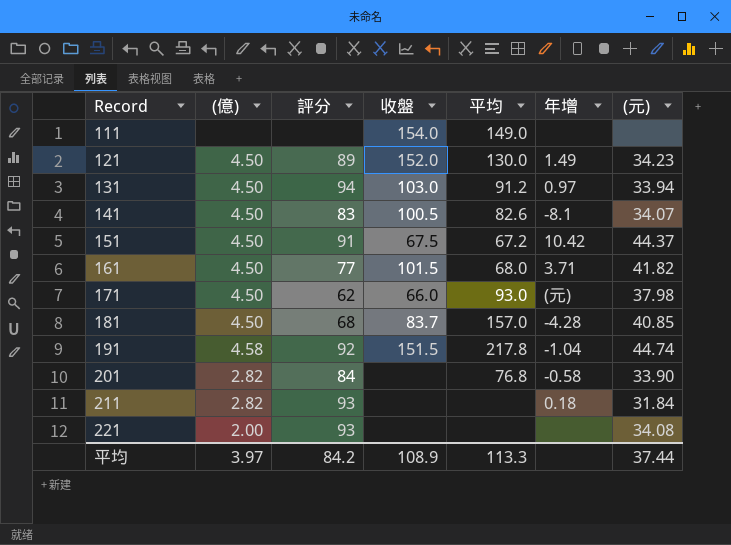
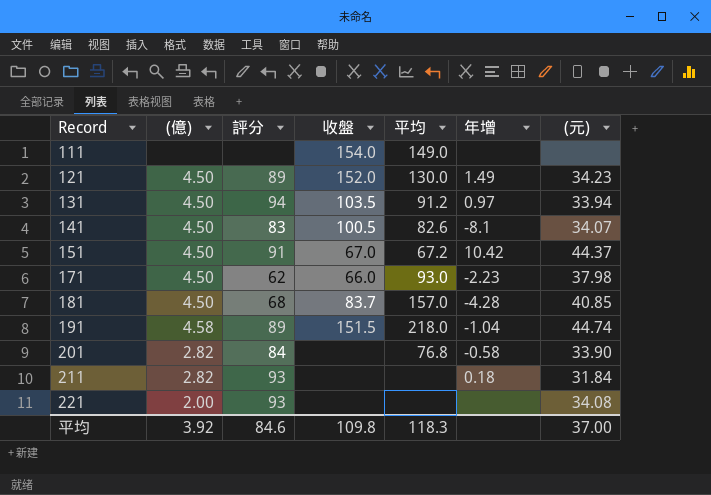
row 161: 4.50 | 77 | 101.5 | 68.0 | 3.71 | 41.82 -> none
131 | 收盤: 103.0 -> 103.5
151 | 收盤: 67.5 -> 67.0
171 | 年增: (元) -> -2.23
191 | 評分: 92 -> 89
191 | 平均: 217.8 -> 218.0
平均 | (億): 3.97 -> 3.92
平均 | 評分: 84.2 -> 84.6
平均 | 收盤: 108.9 -> 109.8
平均 | 平均: 113.3 -> 118.3
平均 | (元): 37.44 -> 37.00

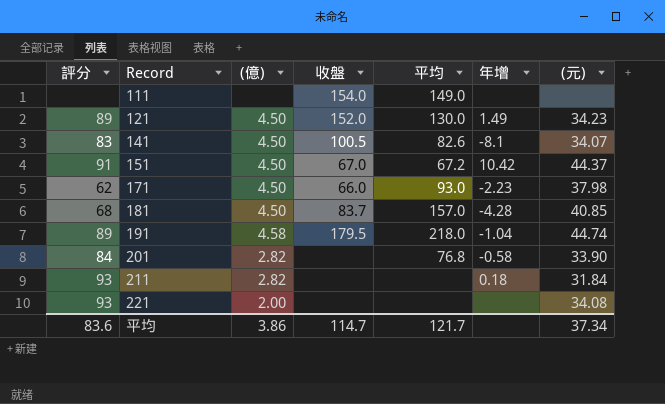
column 評分 | position: 3 -> 1
row 131: 4.50 | 94 | 103.5 | 91.2 | 0.97 | 33.94 -> none
191 | 收盤: 151.5 -> 179.5
平均 | 評分: 84.6 -> 83.6
平均 | (億): 3.92 -> 3.86
平均 | 收盤: 109.8 -> 114.7
平均 | 平均: 118.3 -> 121.7
平均 | (元): 37.00 -> 37.34

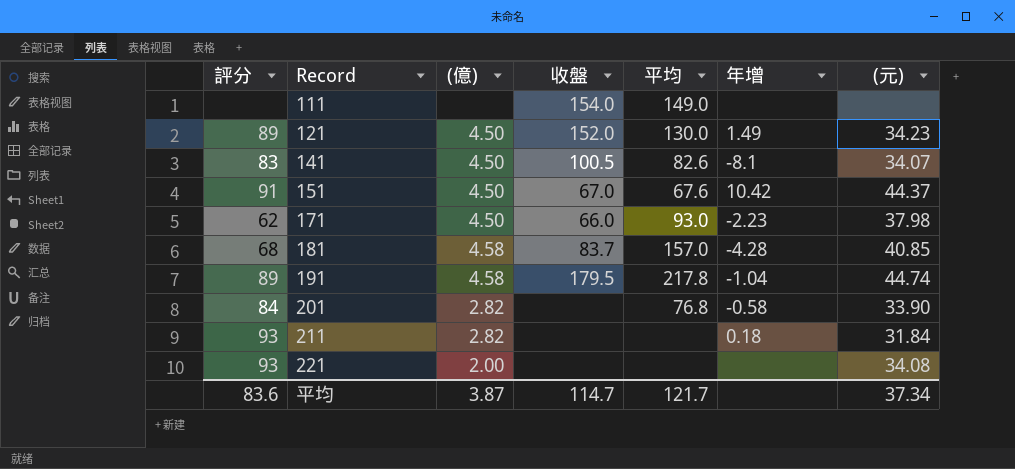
151 | 平均: 67.2 -> 67.6
181 | (億): 4.50 -> 4.58
191 | 平均: 218.0 -> 217.8
平均 | (億): 3.86 -> 3.87

